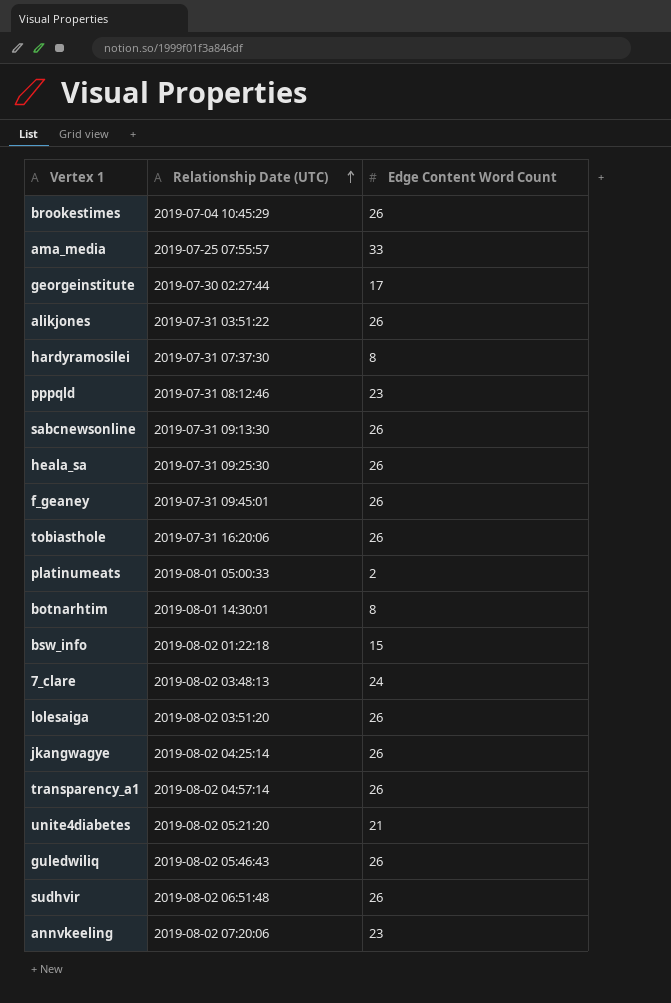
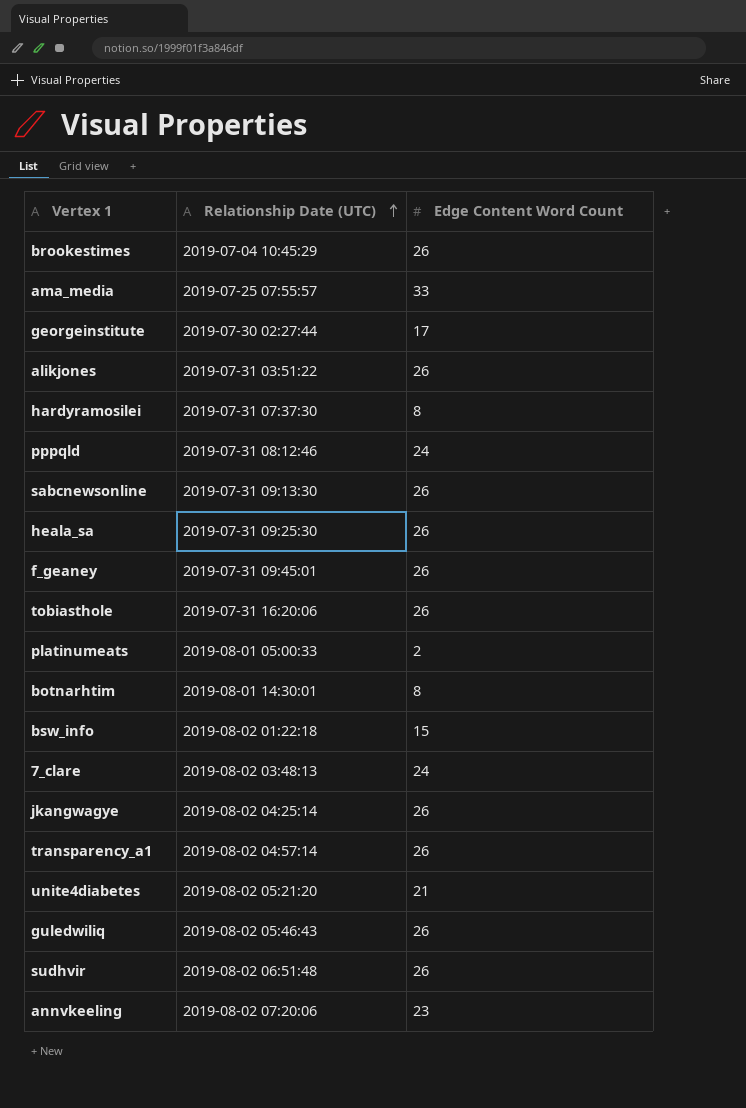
row lolesaiga: 2019-08-02 03:51:20 | 26 -> none
pppqld | Edge Content Word Count: 23 -> 24

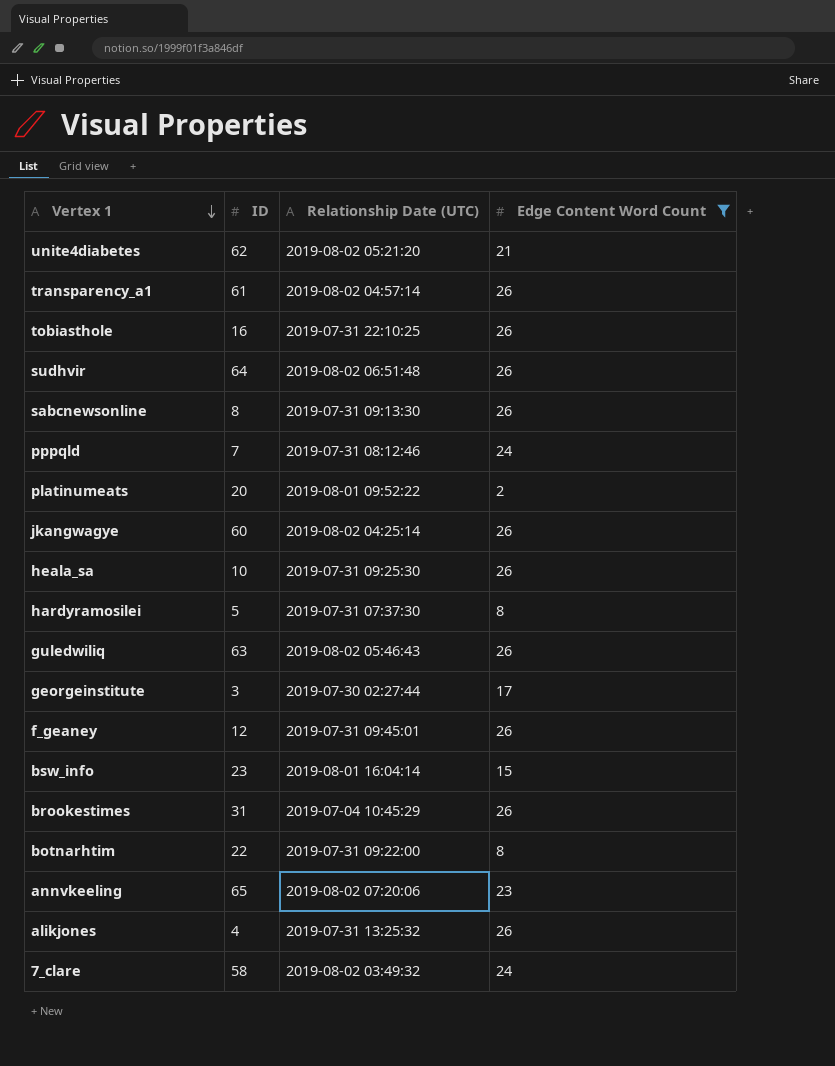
filter: none -> Edge Content Word Count != 33
row order: Relationship Date (UTC) ascending -> Vertex 1 descending
column ID | position: none -> 2
tobiasthole | Relationship Date (UTC): 2019-07-31 16:20:06 -> 2019-07-31 22:10:25
platinumeats | Relationship Date (UTC): 2019-08-01 05:00:33 -> 2019-08-01 09:52:22
bsw_info | Relationship Date (UTC): 2019-08-02 01:22:18 -> 2019-08-01 16:04:14
botnarhtim | Relationship Date (UTC): 2019-08-01 14:30:01 -> 2019-07-31 09:22:00
alikjones | Relationship Date (UTC): 2019-07-31 03:51:22 -> 2019-07-31 13:25:32
7_clare | Relationship Date (UTC): 2019-08-02 03:48:13 -> 2019-08-02 03:49:32

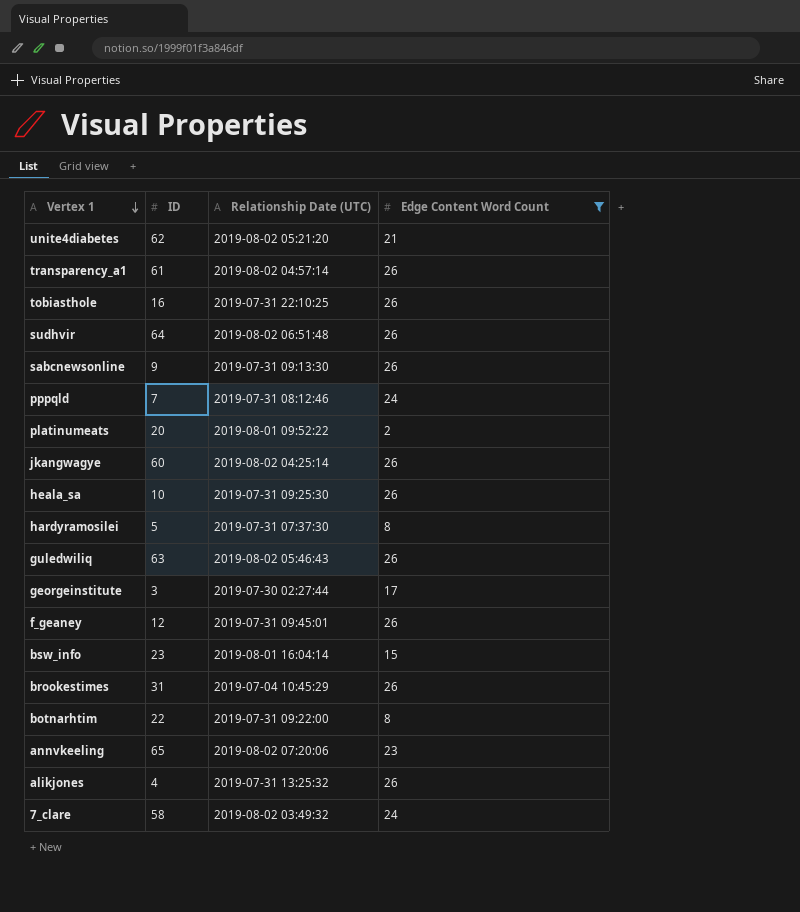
sabcnewsonline | ID: 8 -> 9

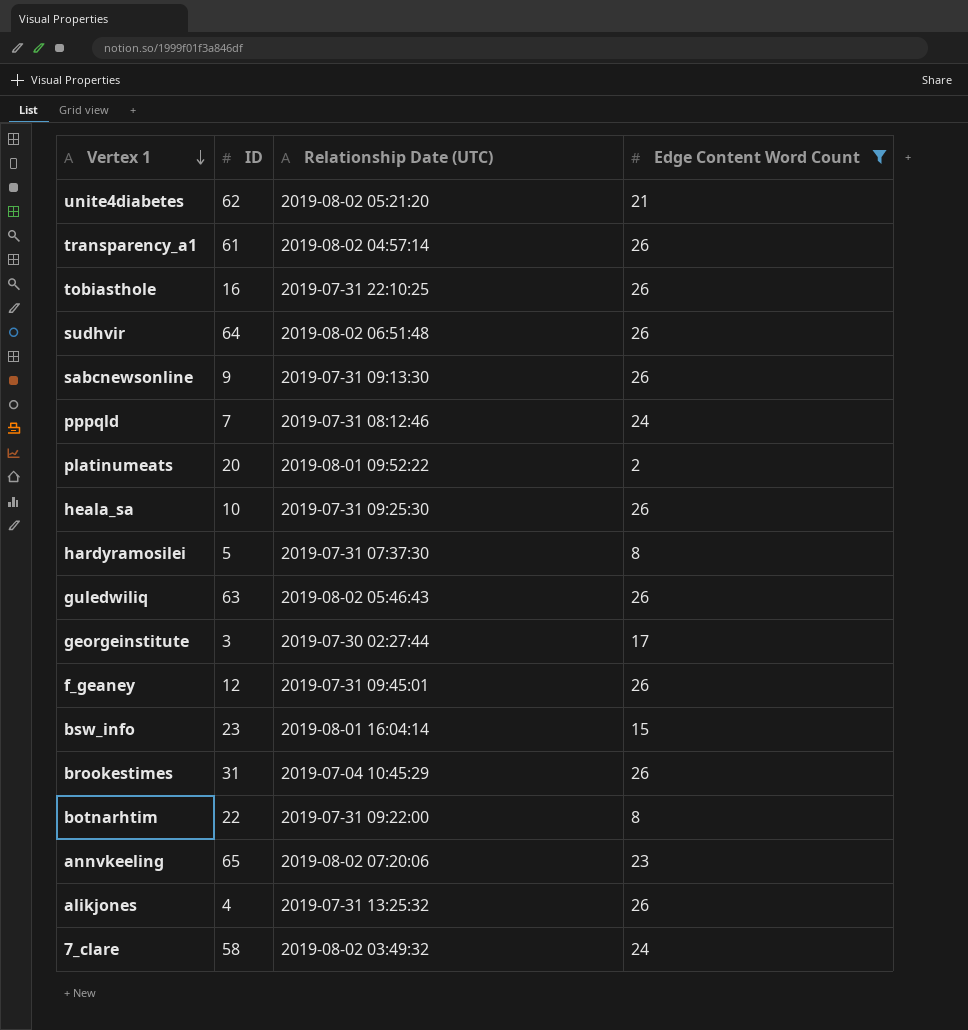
row jkangwagye: 60 | 2019-08-02 04:25:14 | 26 -> none

